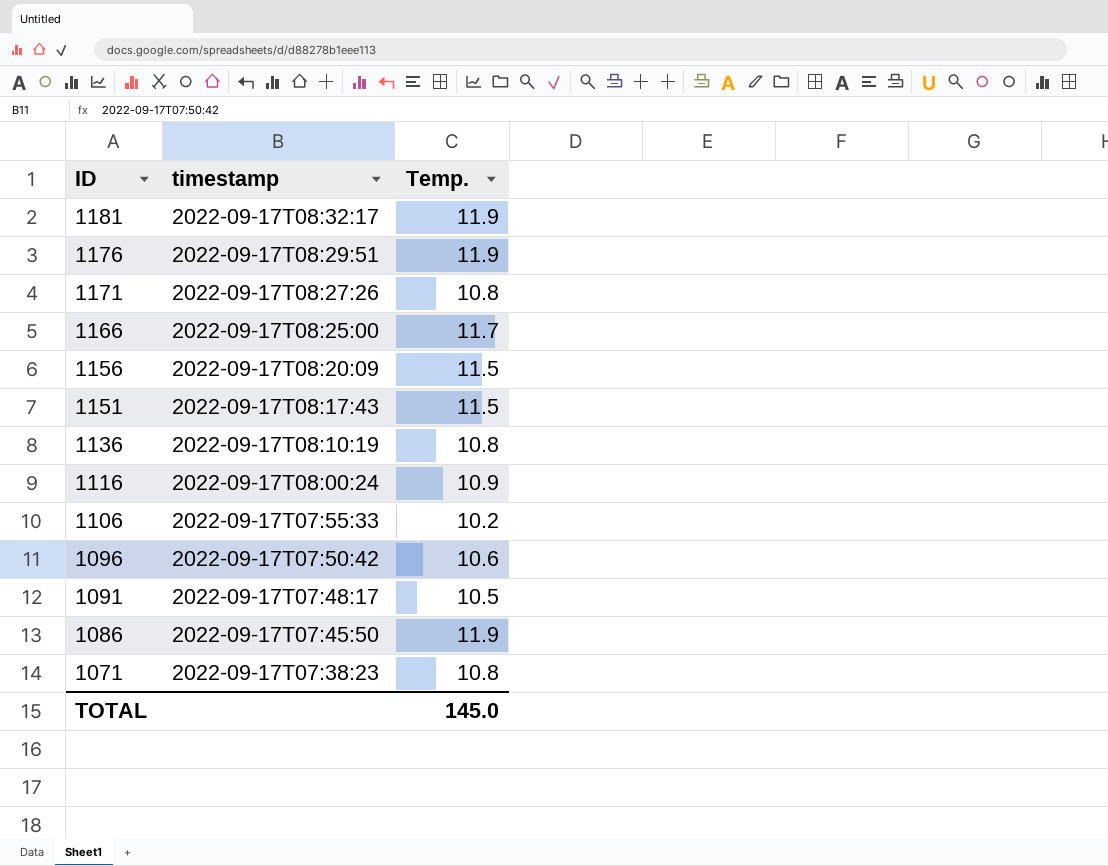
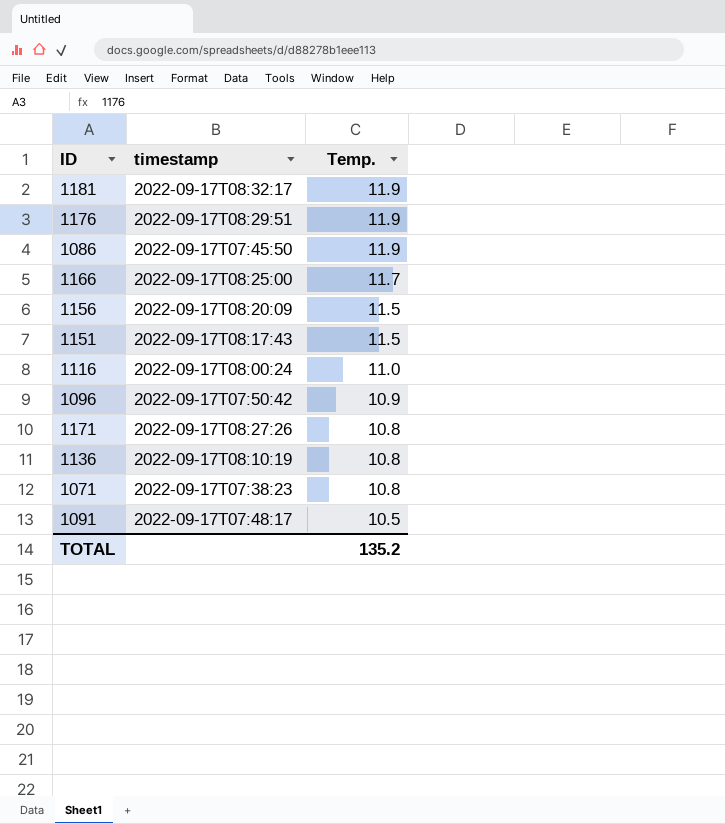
row order: ID descending -> Temp. descending
row 1106: 2022-09-17T07:55:33 | 10.2 -> none
1116 | Temp.: 10.9 -> 11.0
1096 | Temp.: 10.6 -> 10.9
TOTAL | Temp.: 145.0 -> 135.2

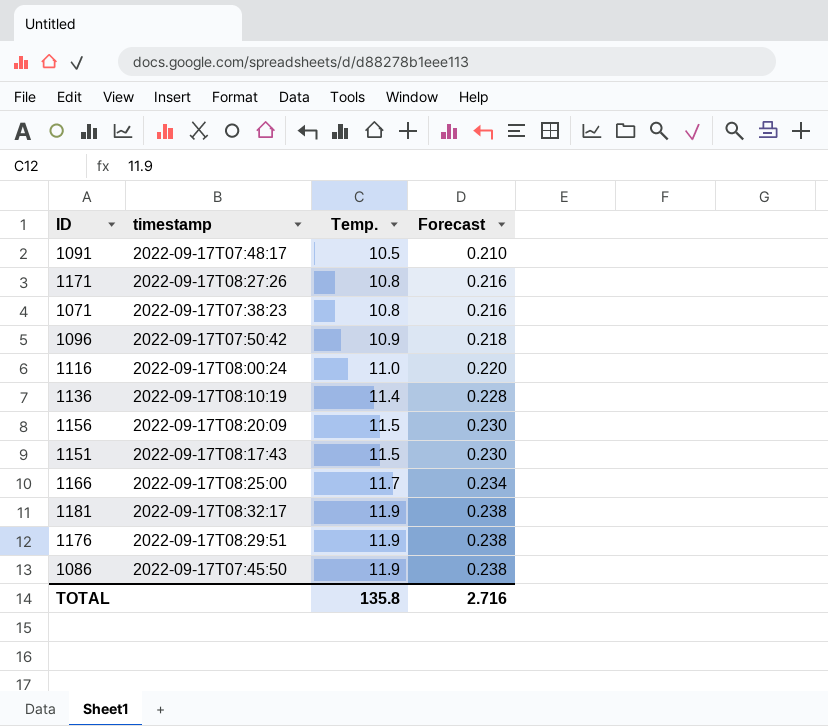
row order: Temp. descending -> Temp. ascending
column Forecast | formula: none -> [Temp.] * 0.02
1136 | Temp.: 10.8 -> 11.4
TOTAL | Temp.: 135.2 -> 135.8

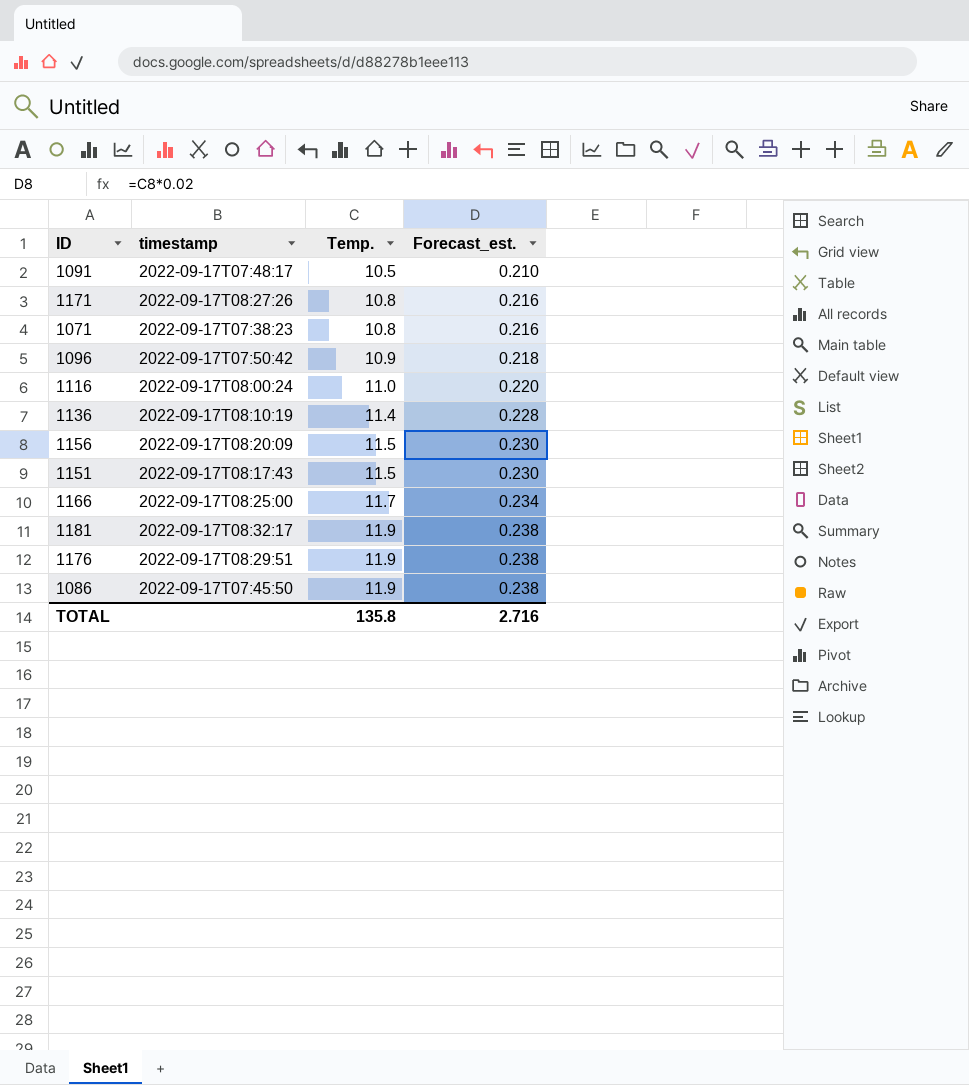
column name: Forecast -> Forecast_est.

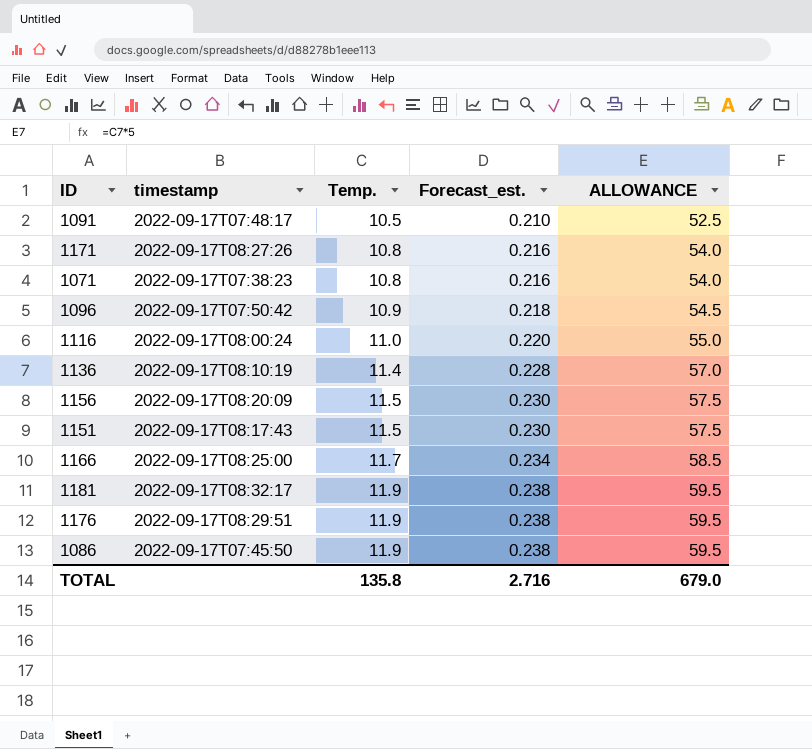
column ALLOWANCE | formula: none -> [Temp.] * 5

